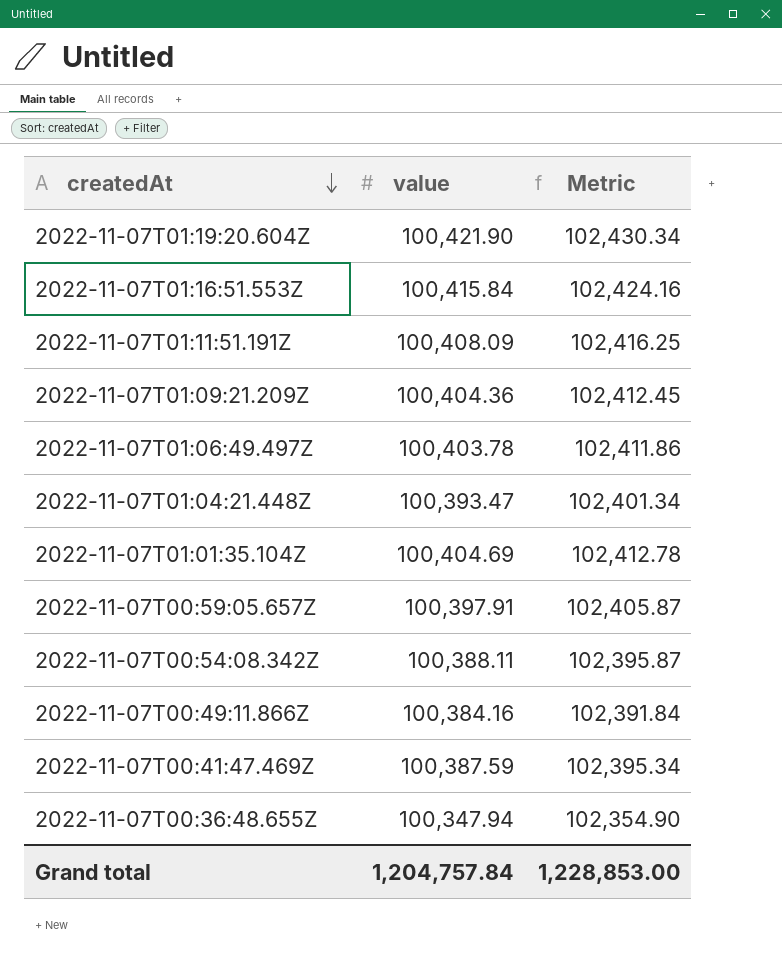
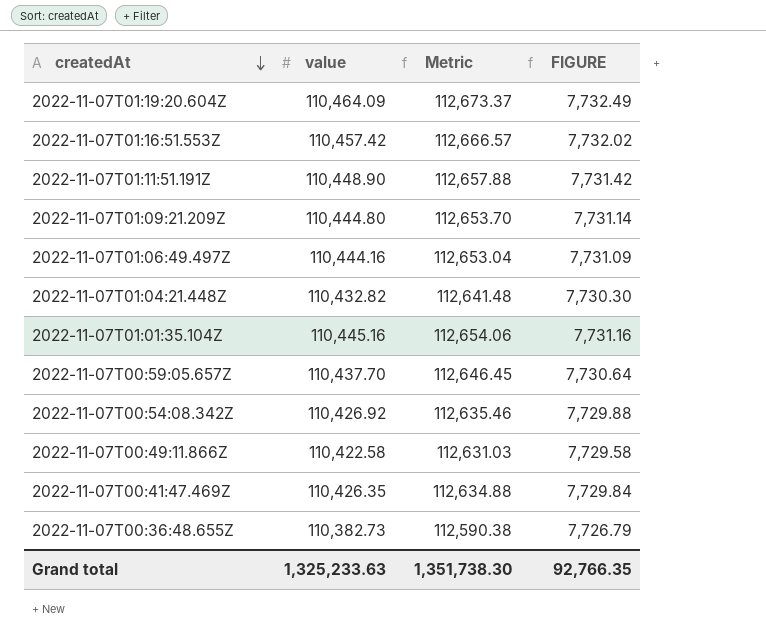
column FIGURE | formula: none -> [value] * 0.07
2022-11-07T01:19:20.604Z | value: 100,421.90 -> 110,464.09
2022-11-07T01:19:20.604Z | Metric: 102,430.34 -> 112,673.37
2022-11-07T01:16:51.553Z | value: 100,415.84 -> 110,457.42
2022-11-07T01:16:51.553Z | Metric: 102,424.16 -> 112,666.57
2022-11-07T01:11:51.191Z | value: 100,408.09 -> 110,448.90
2022-11-07T01:11:51.191Z | Metric: 102,416.25 -> 112,657.88
2022-11-07T01:09:21.209Z | value: 100,404.36 -> 110,444.80
2022-11-07T01:09:21.209Z | Metric: 102,412.45 -> 112,653.70
2022-11-07T01:06:49.497Z | value: 100,403.78 -> 110,444.16
2022-11-07T01:06:49.497Z | Metric: 102,411.86 -> 112,653.04
2022-11-07T01:04:21.448Z | value: 100,393.47 -> 110,432.82
2022-11-07T01:04:21.448Z | Metric: 102,401.34 -> 112,641.48
2022-11-07T01:01:35.104Z | value: 100,404.69 -> 110,445.16
2022-11-07T01:01:35.104Z | Metric: 102,412.78 -> 112,654.06
2022-11-07T00:59:05.657Z | value: 100,397.91 -> 110,437.70
2022-11-07T00:59:05.657Z | Metric: 102,405.87 -> 112,646.45
2022-11-07T00:54:08.342Z | value: 100,388.11 -> 110,426.92
2022-11-07T00:54:08.342Z | Metric: 102,395.87 -> 112,635.46
2022-11-07T00:49:11.866Z | value: 100,384.16 -> 110,422.58
2022-11-07T00:49:11.866Z | Metric: 102,391.84 -> 112,631.03
2022-11-07T00:41:47.469Z | value: 100,387.59 -> 110,426.35
2022-11-07T00:41:47.469Z | Metric: 102,395.34 -> 112,634.88
2022-11-07T00:36:48.655Z | value: 100,347.94 -> 110,382.73
2022-11-07T00:36:48.655Z | Metric: 102,354.90 -> 112,590.38
Grand total | value: 1,204,757.84 -> 1,325,233.63
Grand total | Metric: 1,228,853.00 -> 1,351,738.30

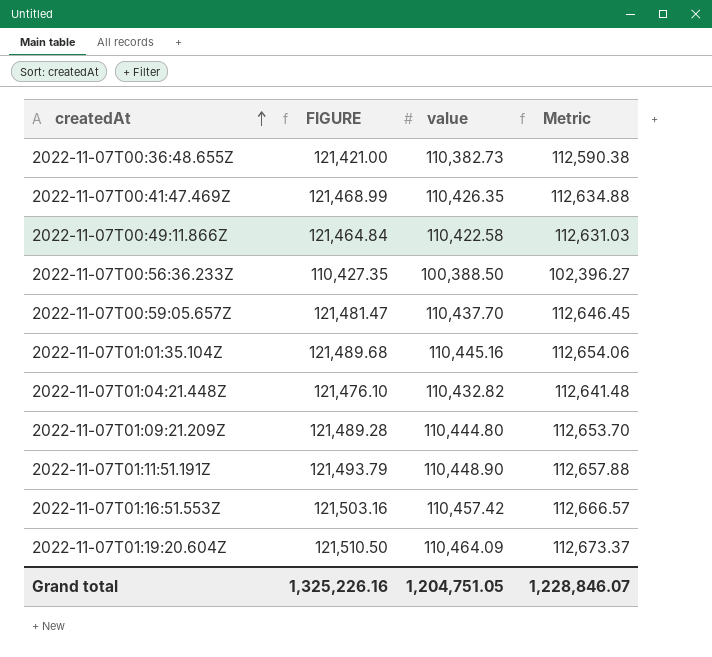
row order: createdAt descending -> createdAt ascending
column FIGURE | formula: [value] * 0.07 -> [value] * 1.1
column FIGURE | position: 4 -> 2
row 2022-11-07T01:06:49.497Z: 110,444.16 | 112,653.04 | 7,731.09 -> none
row 2022-11-07T00:54:08.342Z: 110,426.92 | 112,635.46 | 7,729.88 -> none
row 2022-11-07T00:56:36.233Z: none -> 110,427.35 | 100,388.50 | 102,396.27
Grand total | FIGURE: 92,766.35 -> 1,325,226.16
Grand total | value: 1,325,233.63 -> 1,204,751.05
Grand total | Metric: 1,351,738.30 -> 1,228,846.07

